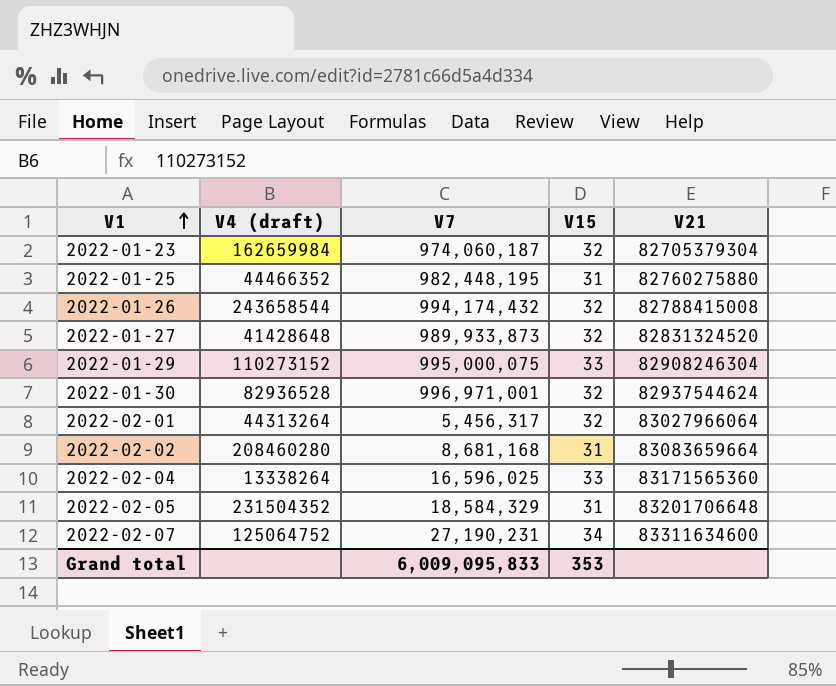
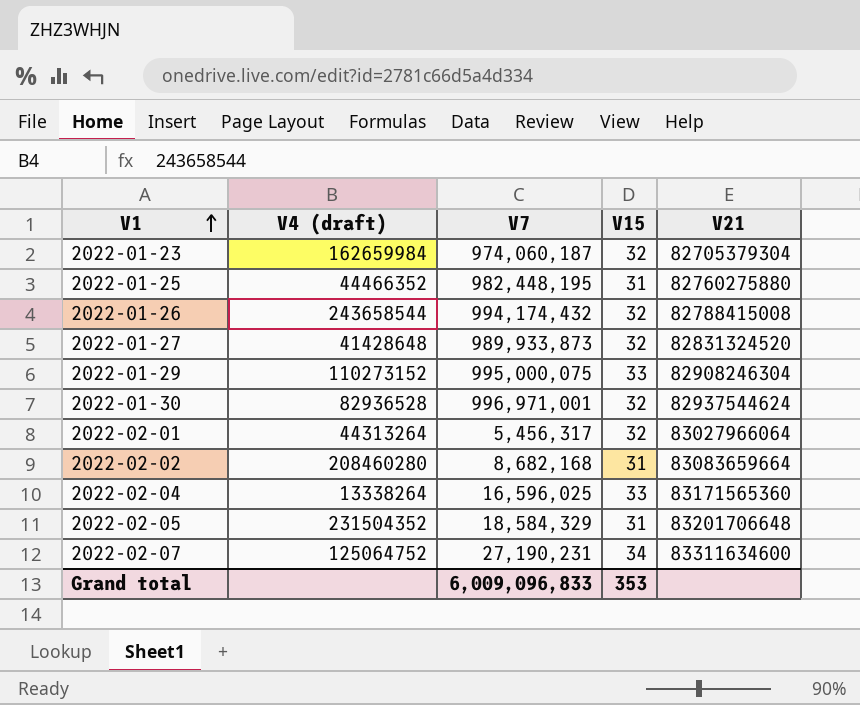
2022-02-02 | V7: 8,681,168 -> 8,682,168
Grand total | V7: 6,009,095,833 -> 6,009,096,833

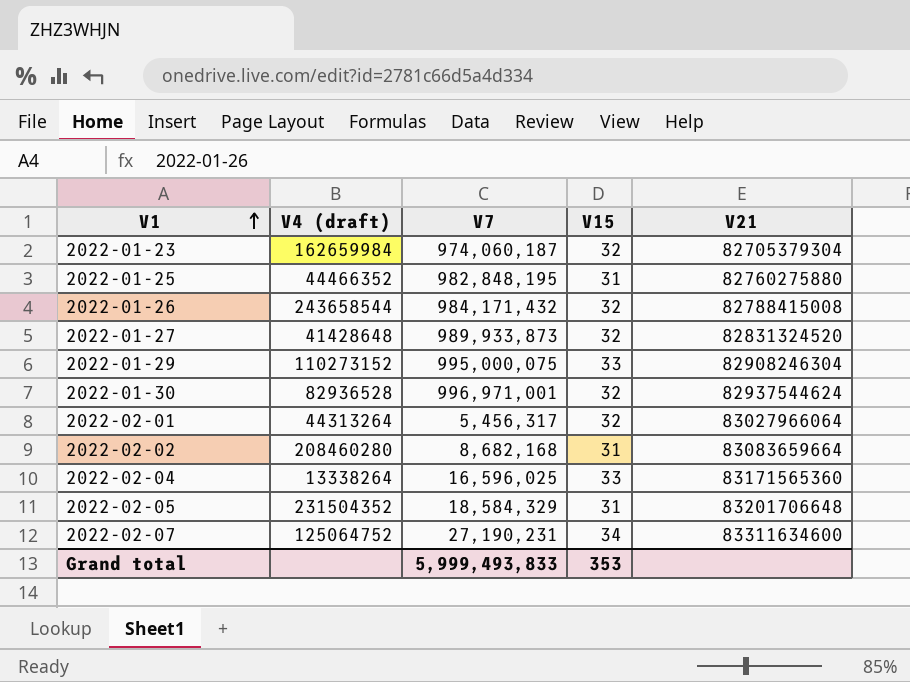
2022-01-25 | V7: 982,448,195 -> 982,848,195
2022-01-26 | V7: 994,174,432 -> 984,171,432
Grand total | V7: 6,009,096,833 -> 5,999,493,833

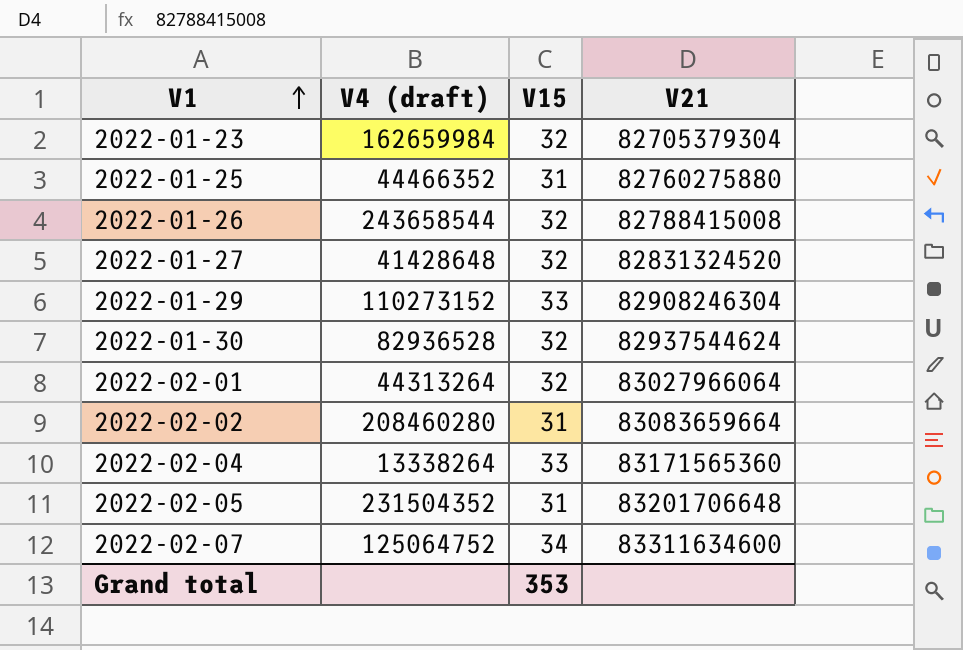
column V7 | position: 3 -> none

